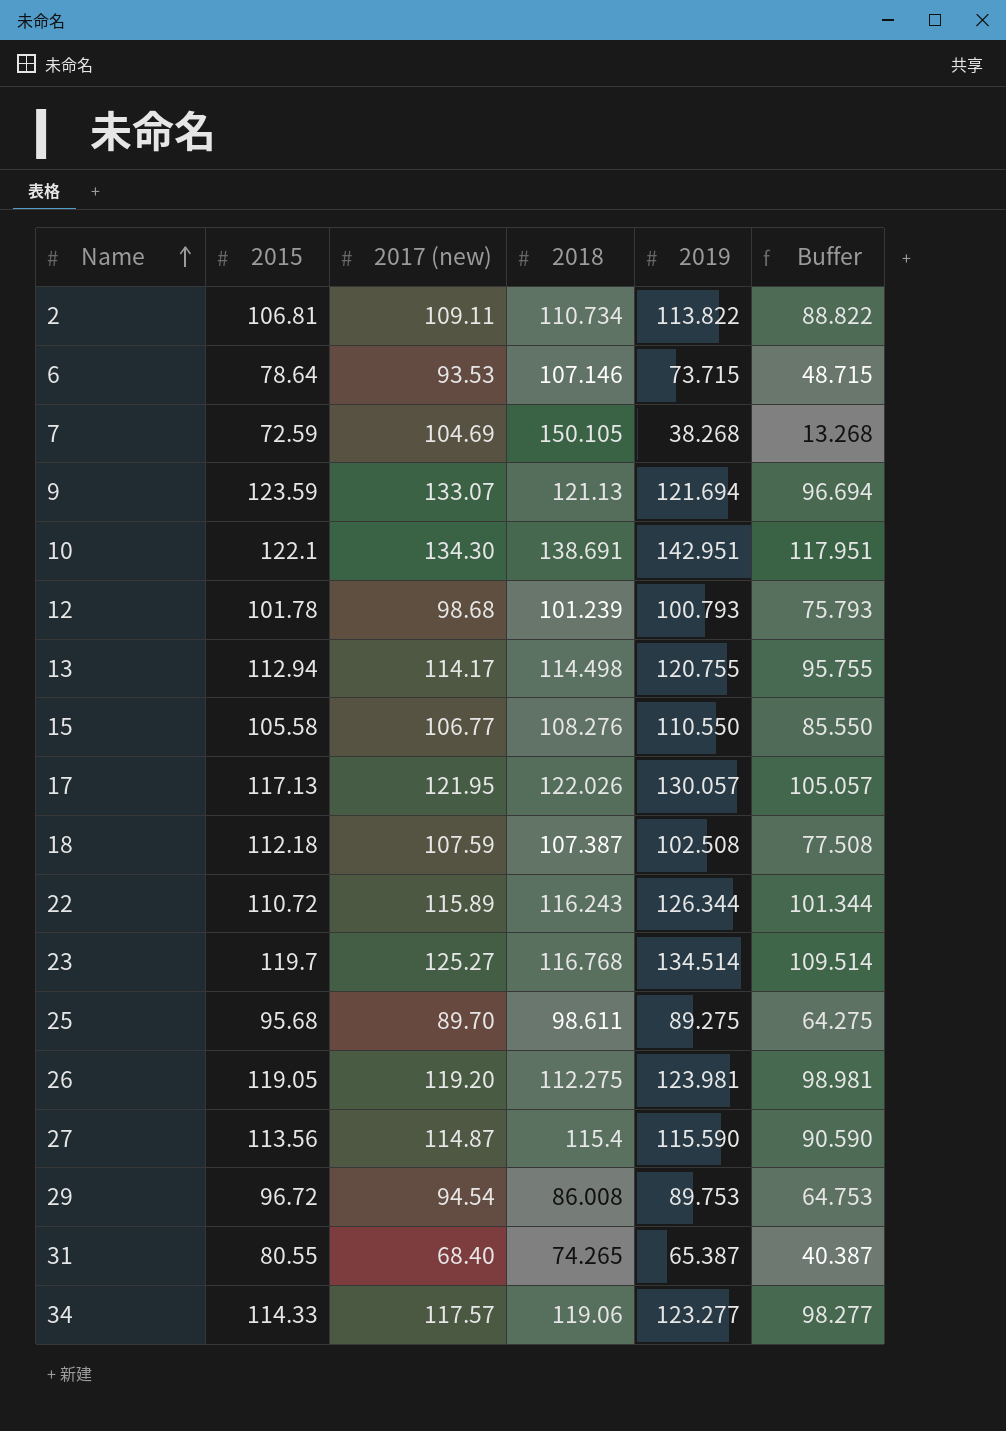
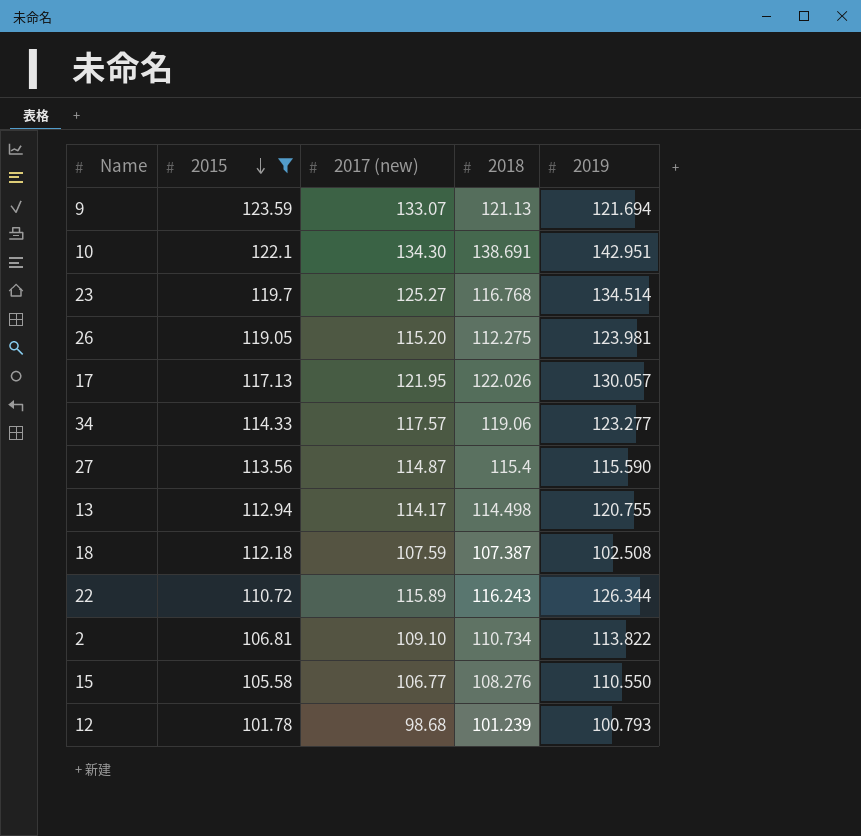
filter: none -> 2015 >= 101.78
row order: Name ascending -> 2015 descending
column Buffer | formula: [2019] - 25 -> none
26 | 2017 (new): 119.20 -> 115.20
2 | 2017 (new): 109.11 -> 109.10

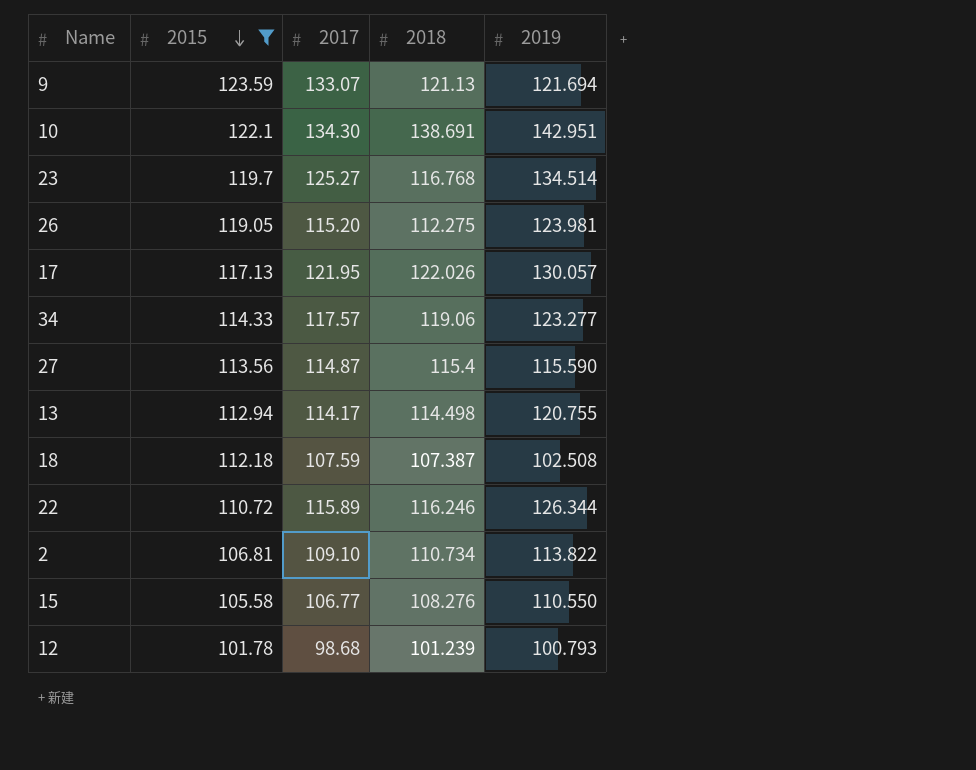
column name: 2017 (new) -> 2017
22 | 2018: 116.243 -> 116.246

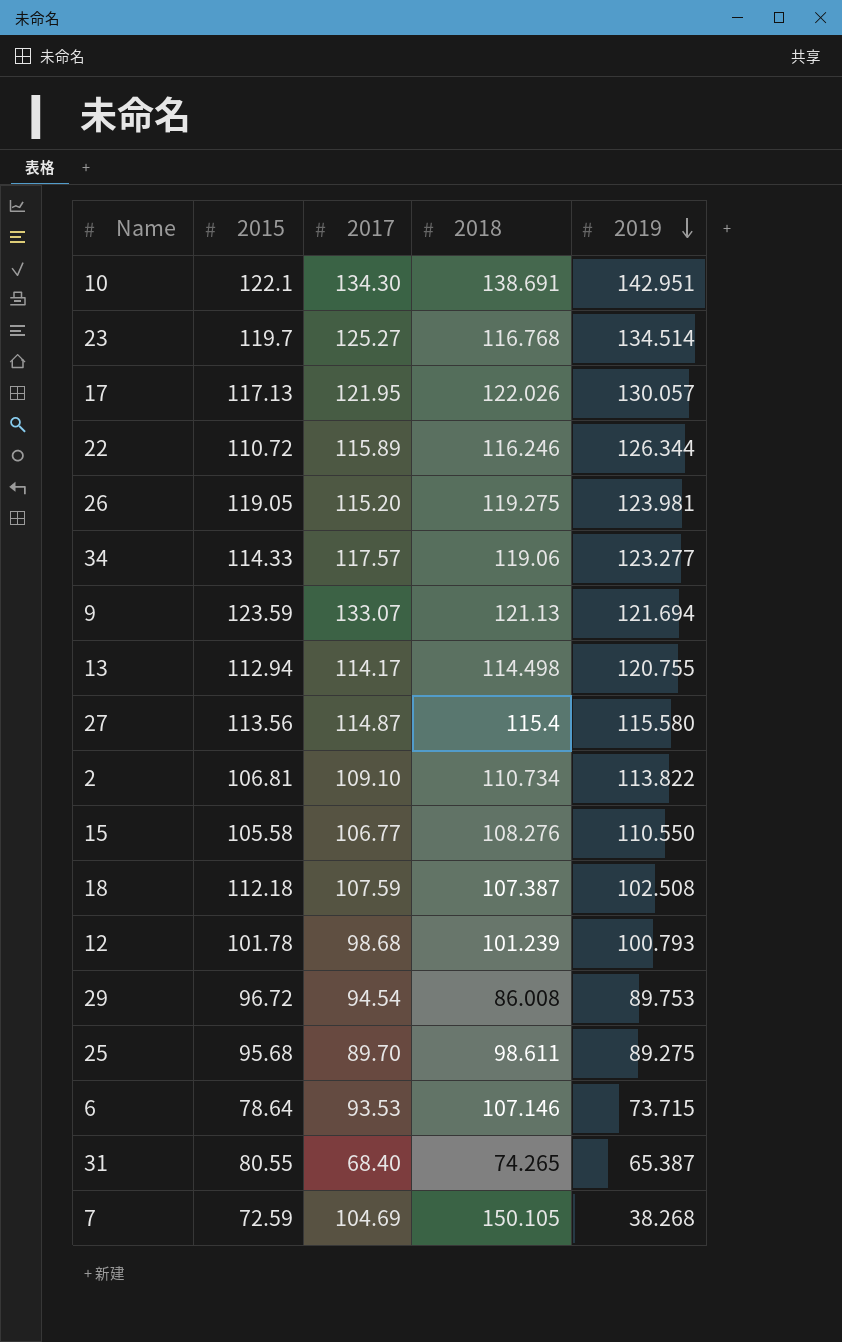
filter: 2015 >= 101.78 -> none
row order: 2015 descending -> 2019 descending
26 | 2018: 112.275 -> 119.275
27 | 2019: 115.590 -> 115.580

